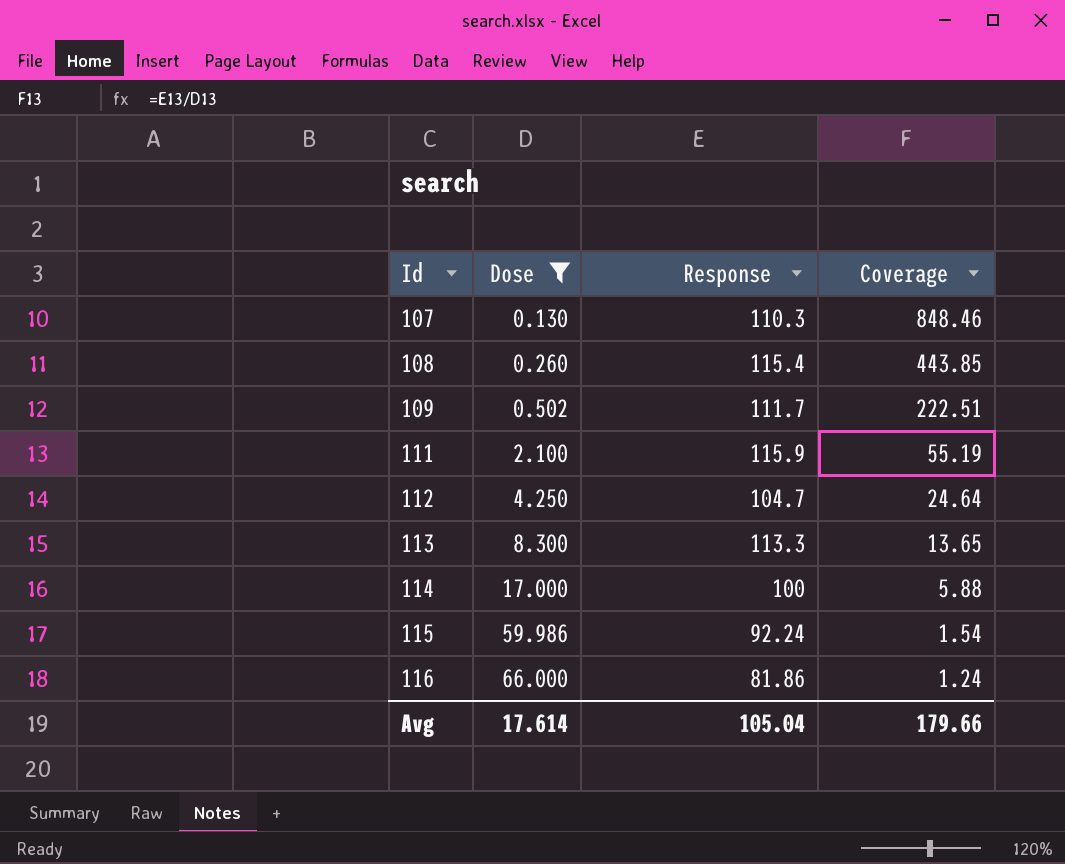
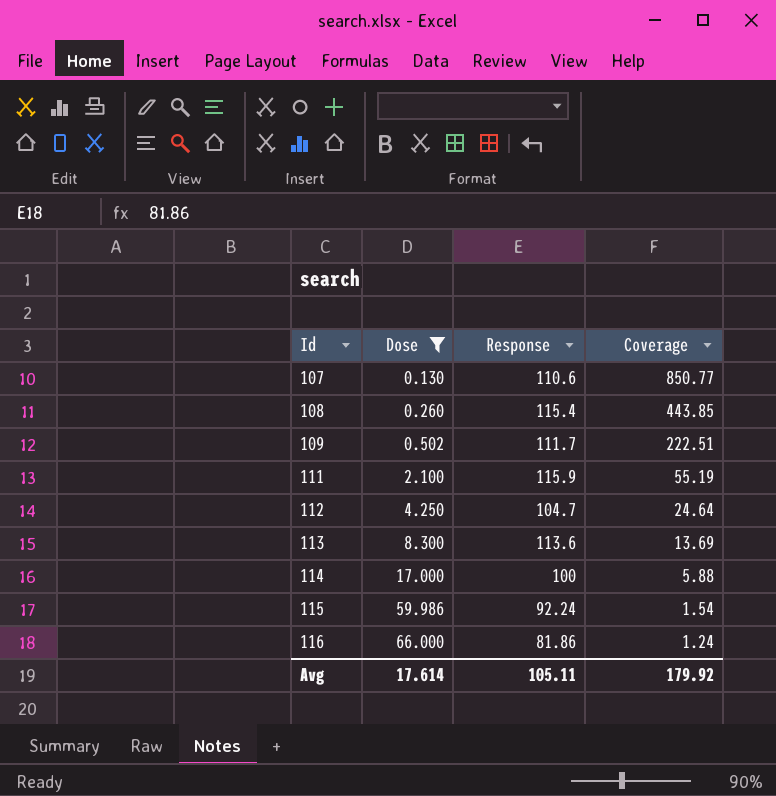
107 | Response: 110.3 -> 110.6
107 | Coverage: 848.46 -> 850.77
113 | Response: 113.3 -> 113.6
113 | Coverage: 13.65 -> 13.69
Avg | Response: 105.04 -> 105.11
Avg | Coverage: 179.66 -> 179.92

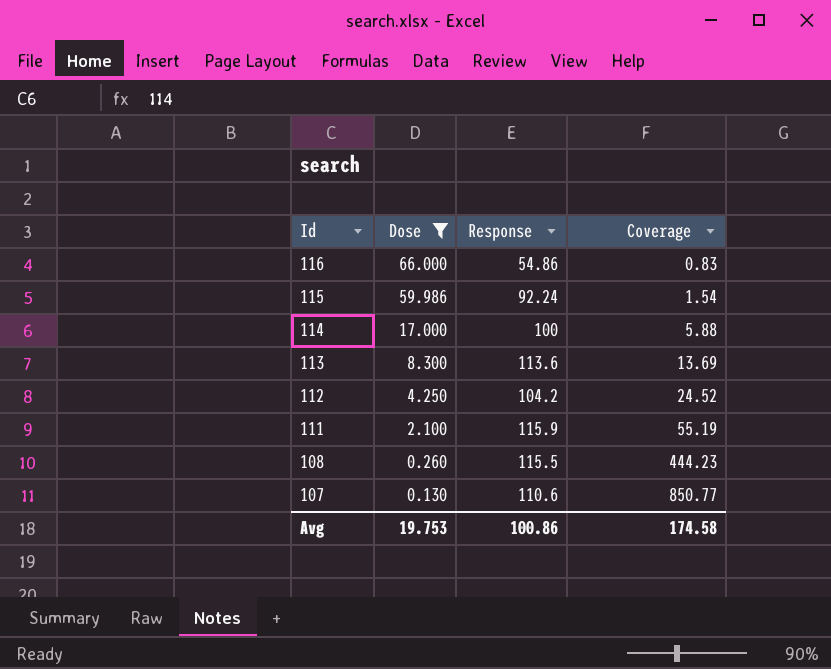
row order: Id ascending -> Id descending
row 109: 0.502 | 111.7 | 222.51 -> none
116 | Response: 81.86 -> 54.86
116 | Coverage: 1.24 -> 0.83
112 | Response: 104.7 -> 104.2
112 | Coverage: 24.64 -> 24.52
108 | Response: 115.4 -> 115.5
108 | Coverage: 443.85 -> 444.23
Avg | Dose: 17.614 -> 19.753
Avg | Response: 105.11 -> 100.86
Avg | Coverage: 179.92 -> 174.58

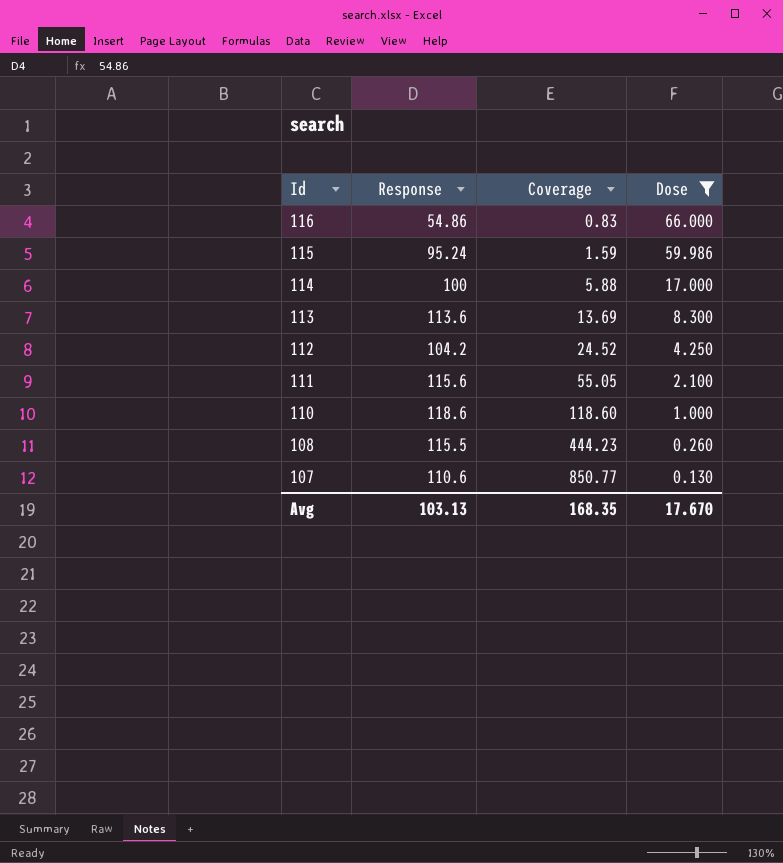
column Dose | position: 2 -> 4
115 | Response: 92.24 -> 95.24
115 | Coverage: 1.54 -> 1.59
111 | Response: 115.9 -> 115.6
111 | Coverage: 55.19 -> 55.05
row 110: none -> 118.6 | 118.60 | 1.000
Avg | Response: 100.86 -> 103.13
Avg | Coverage: 174.58 -> 168.35
Avg | Dose: 19.753 -> 17.670

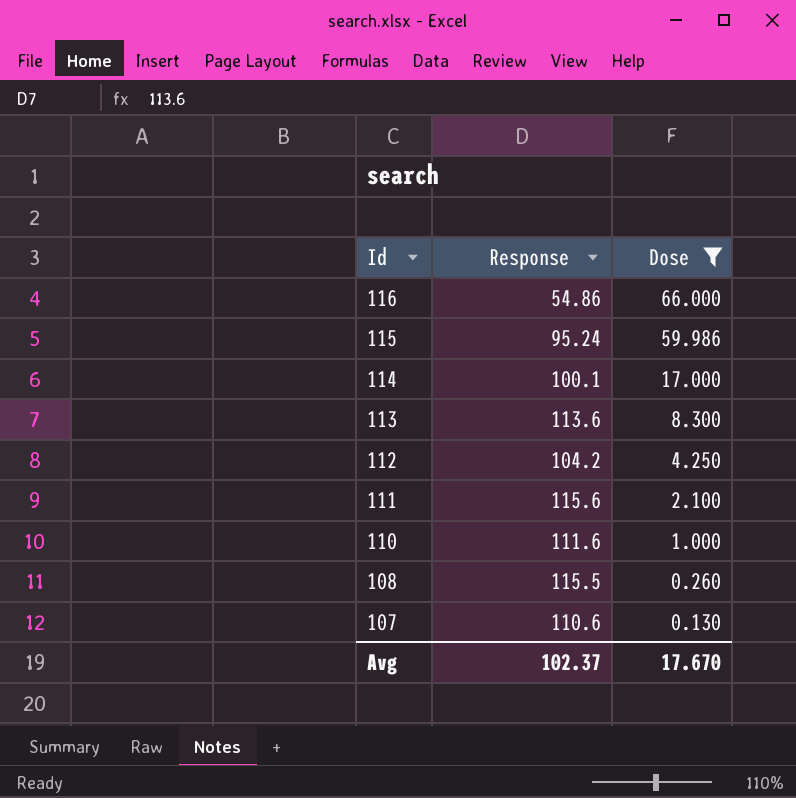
column Coverage | formula: [Response] / [Dose] -> none
114 | Response: 100 -> 100.1
110 | Response: 118.6 -> 111.6
Avg | Response: 103.13 -> 102.37

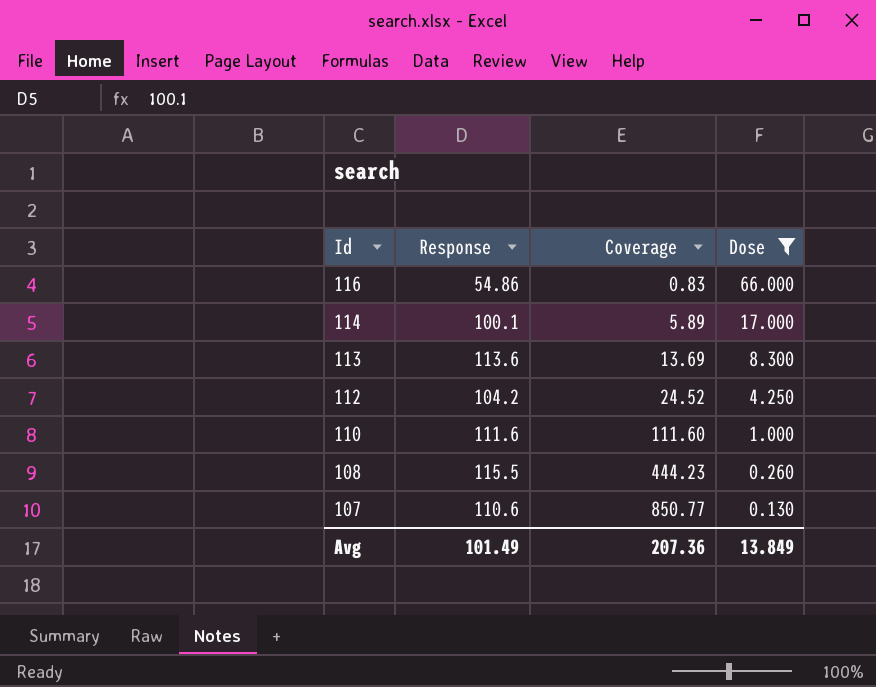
column Coverage | formula: none -> [Response] / [Dose]
row 115: 95.24 | 59.986 -> none
row 111: 115.6 | 2.100 -> none
Avg | Response: 102.37 -> 101.49
Avg | Dose: 17.670 -> 13.849

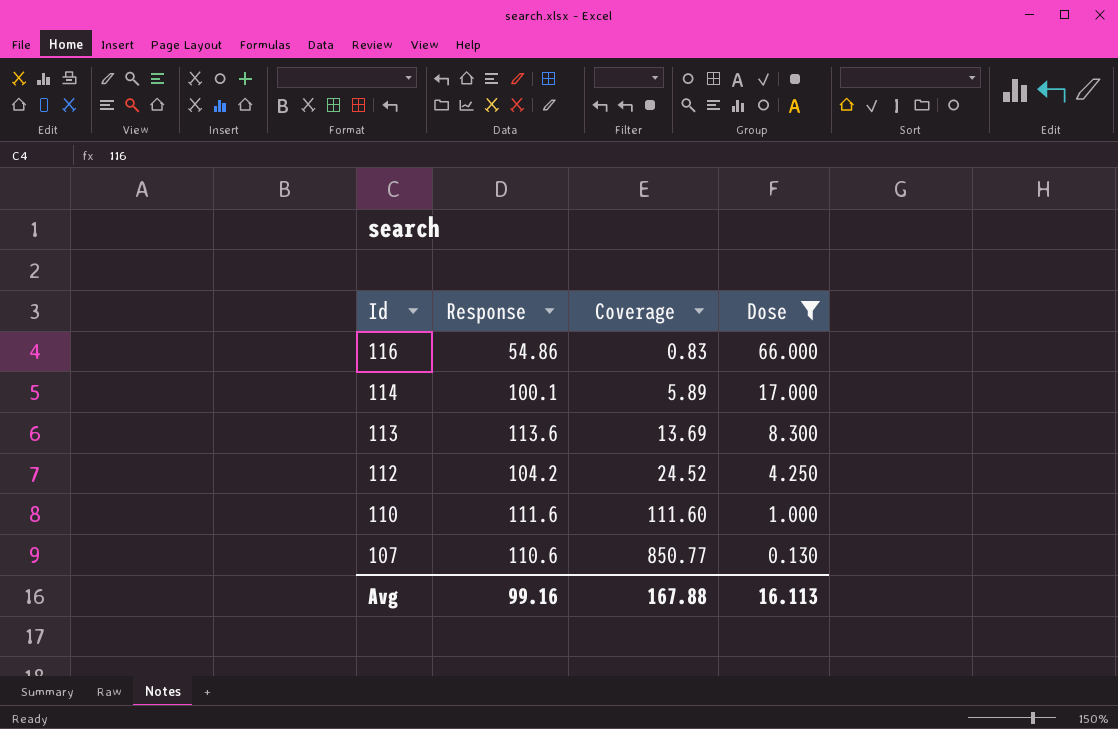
row 108: 115.5 | 444.23 | 0.260 -> none
Avg | Response: 101.49 -> 99.16
Avg | Coverage: 207.36 -> 167.88
Avg | Dose: 13.849 -> 16.113

